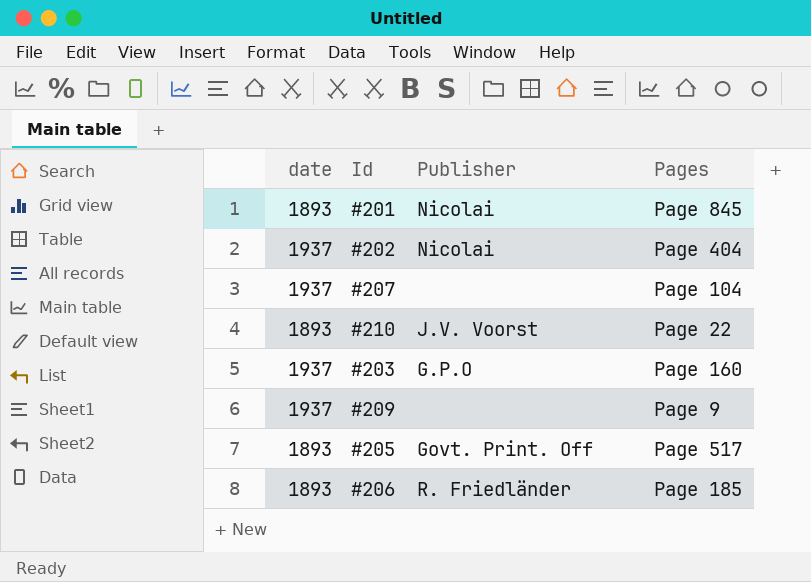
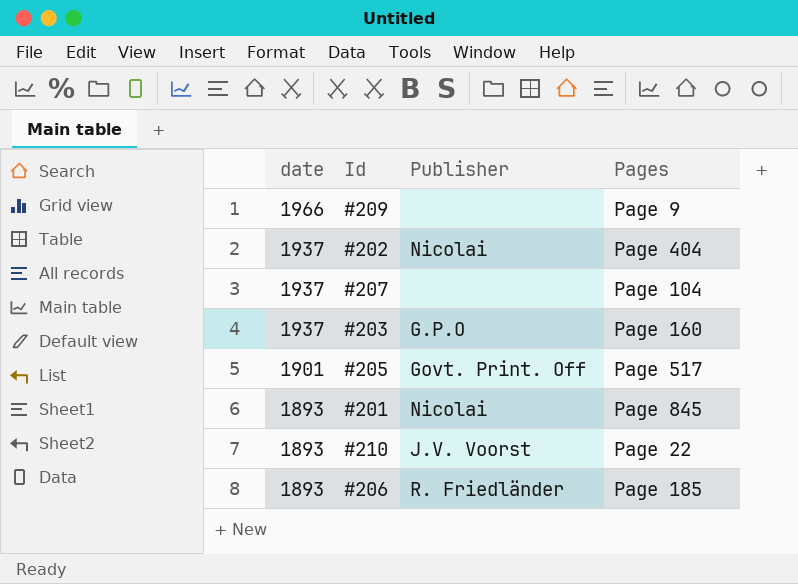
row order: none -> date descending
#209 | date: 1937 -> 1966
#205 | date: 1893 -> 1901

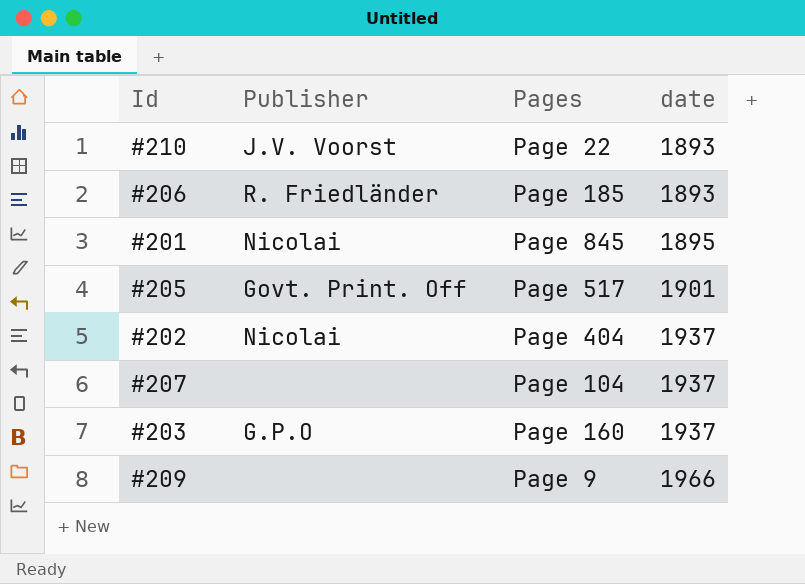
row order: date descending -> date ascending
column date | position: 1 -> 4
#201 | date: 1893 -> 1895

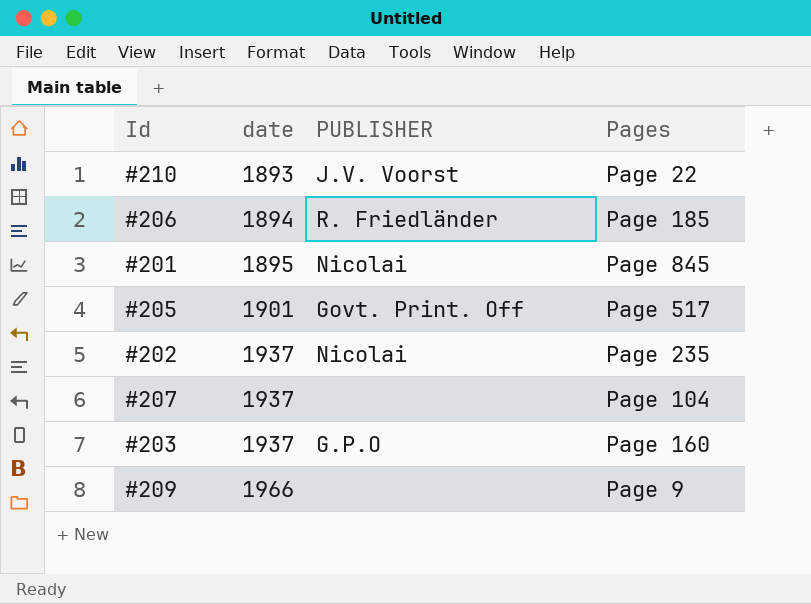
column date | position: 4 -> 2
column name: Publisher -> PUBLISHER
#206 | date: 1893 -> 1894
#202 | Pages: Page 404 -> Page 235

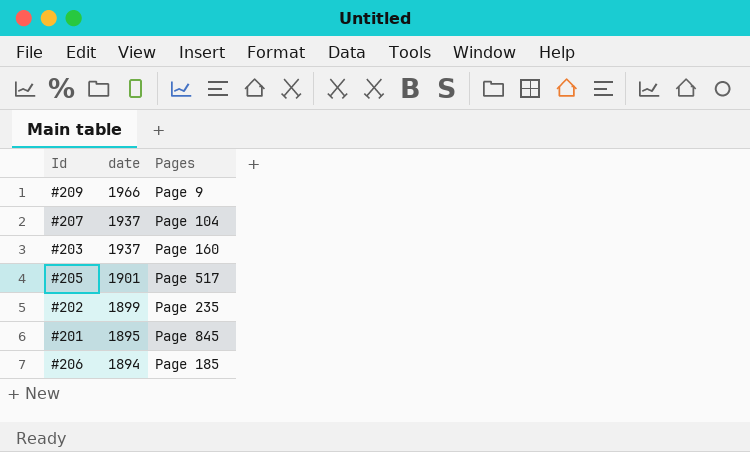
row order: date ascending -> date descending
column PUBLISHER | position: 3 -> none
row #210: 1893 | J.V. Voorst | Page 22 -> none
#202 | date: 1937 -> 1899

